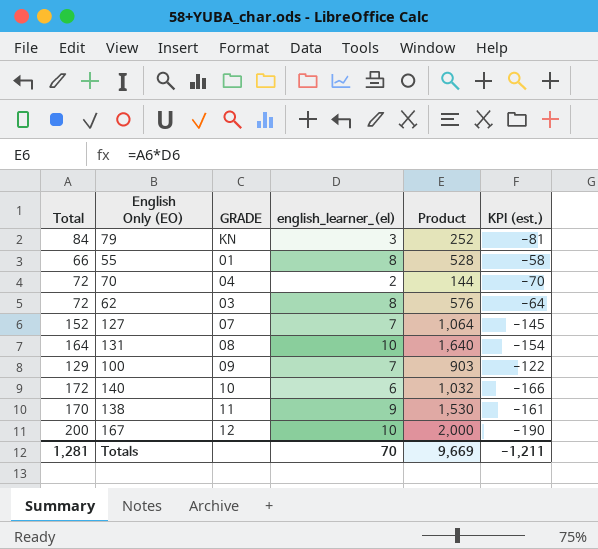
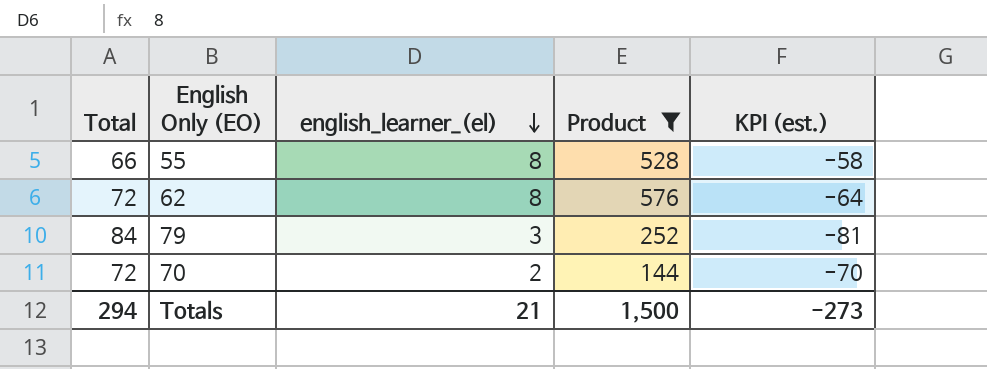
filter: none -> Product <= 576
row order: none -> english_learner_(el) descending
column GRADE | position: 3 -> none
Totals | Total: 1,281 -> 294
Totals | english_learner_(el): 70 -> 21
Totals | Product: 9,669 -> 1,500
Totals | KPI (est.): -1,211 -> -273

